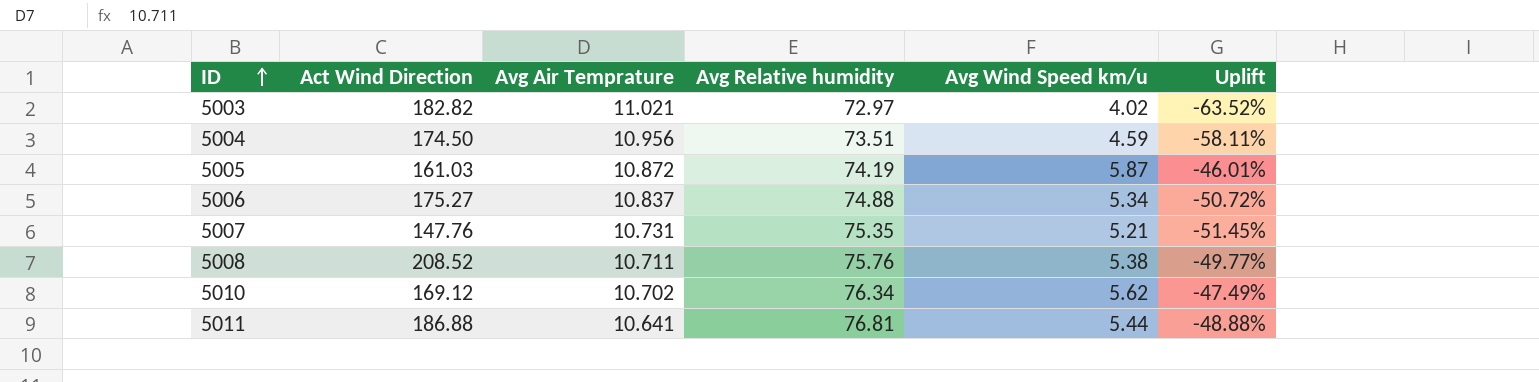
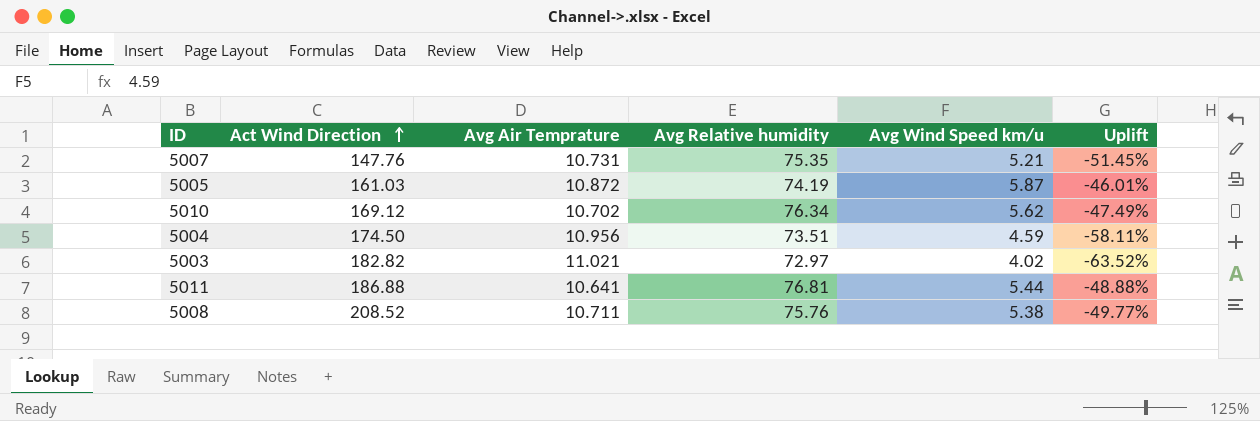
row order: ID ascending -> Act Wind Direction ascending
row 5006: 175.27 | 10.837 | 74.88 | 5.34 | -50.72% -> none

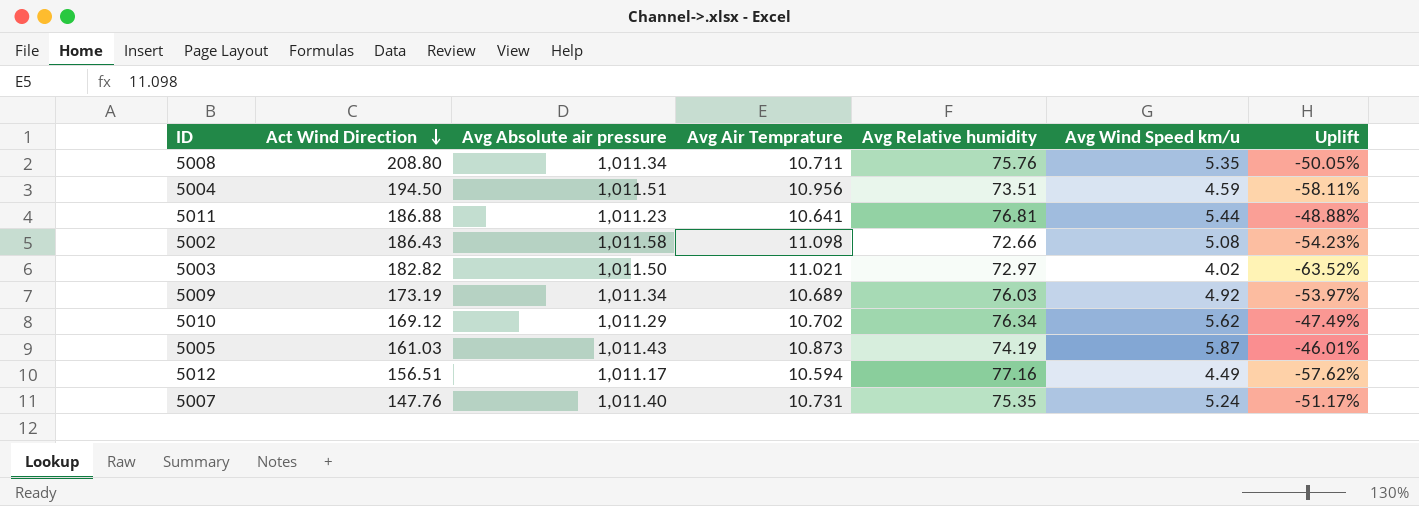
row order: Act Wind Direction ascending -> Act Wind Direction descending
column Avg Absolute air pressure | position: none -> 3
5008 | Act Wind Direction: 208.52 -> 208.80
5008 | Avg Wind Speed km/u: 5.38 -> 5.35
5008 | Uplift: -49.77% -> -50.05%
5004 | Act Wind Direction: 174.50 -> 194.50
row 5002: none -> 186.43 | 1,011.58 | 11.098 | 72.66 | 5.08 | -54.23%
row 5009: none -> 173.19 | 1,011.34 | 10.689 | 76.03 | 4.92 | -53.97%
5005 | Avg Air Temprature: 10.872 -> 10.873
row 5012: none -> 156.51 | 1,011.17 | 10.594 | 77.16 | 4.49 | -57.62%
5007 | Avg Wind Speed km/u: 5.21 -> 5.24
5007 | Uplift: -51.45% -> -51.17%

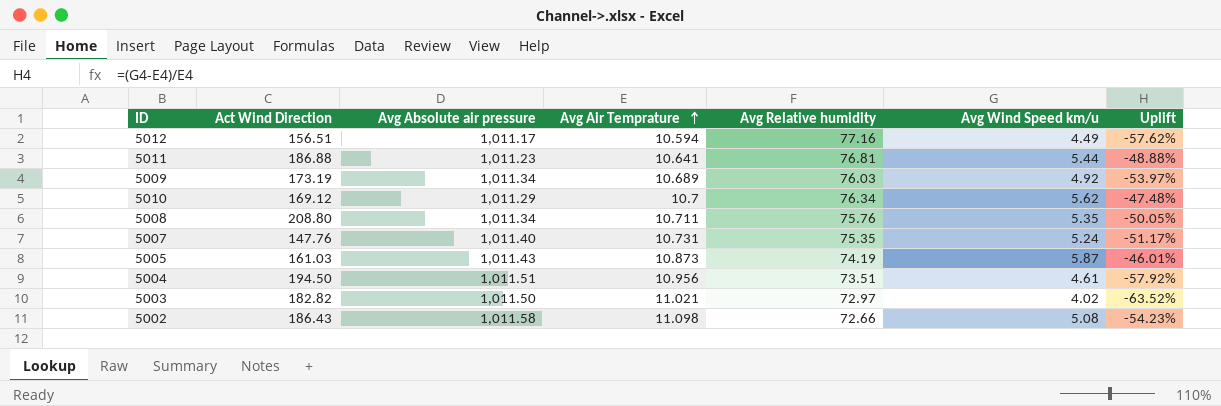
row order: Act Wind Direction descending -> Avg Air Temprature ascending
5010 | Avg Air Temprature: 10.702 -> 10.7
5010 | Uplift: -47.49% -> -47.48%
5004 | Avg Wind Speed km/u: 4.59 -> 4.61
5004 | Uplift: -58.11% -> -57.92%

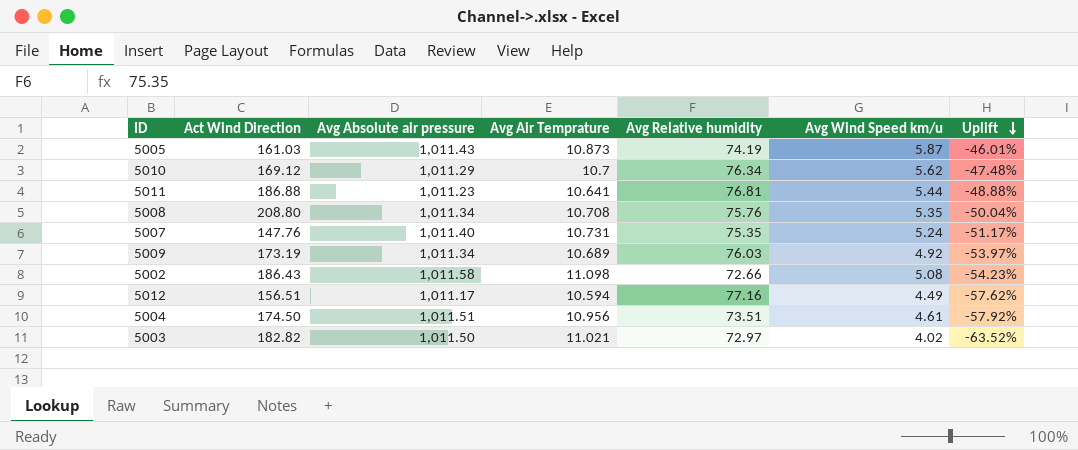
row order: Avg Air Temprature ascending -> Uplift descending
5008 | Avg Air Temprature: 10.711 -> 10.708
5008 | Uplift: -50.05% -> -50.04%
5004 | Act Wind Direction: 194.50 -> 174.50

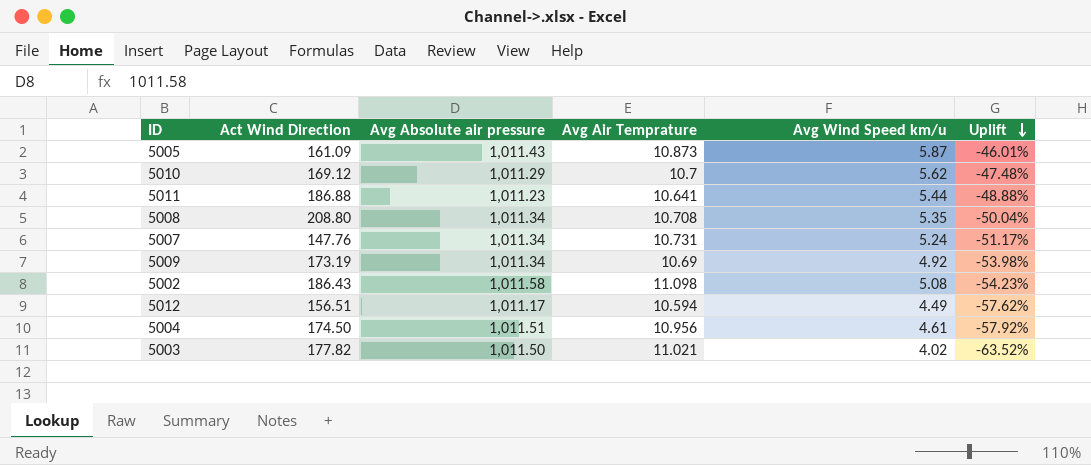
column Avg Relative humidity | position: 5 -> none
5005 | Act Wind Direction: 161.03 -> 161.09
5007 | Avg Absolute air pressure: 1,011.40 -> 1,011.34
5009 | Avg Air Temprature: 10.689 -> 10.69
5009 | Uplift: -53.97% -> -53.98%
5003 | Act Wind Direction: 182.82 -> 177.82

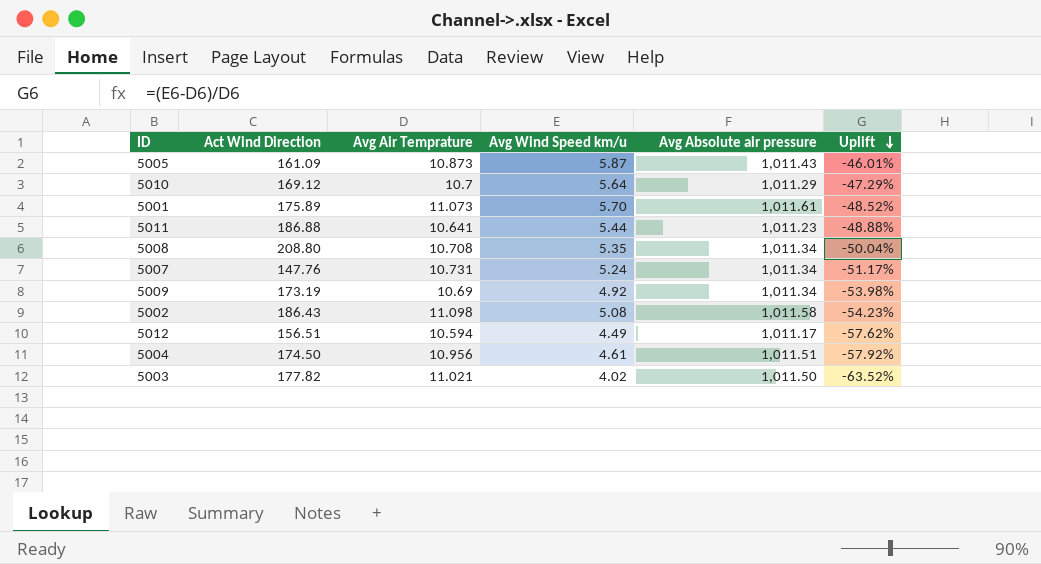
column Avg Absolute air pressure | position: 3 -> 5
5010 | Avg Wind Speed km/u: 5.62 -> 5.64
5010 | Uplift: -47.48% -> -47.29%
row 5001: none -> 175.89 | 11.073 | 5.70 | 1,011.61 | -48.52%

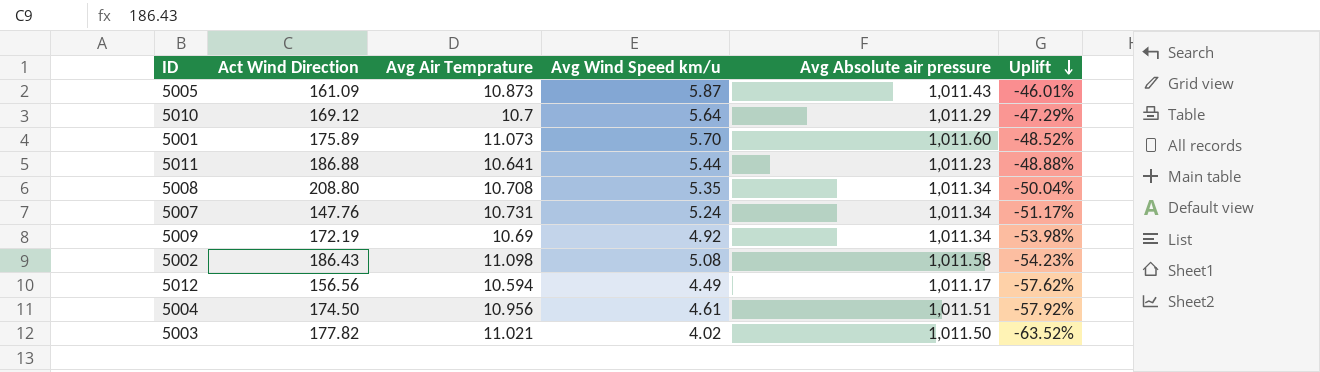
5001 | Avg Absolute air pressure: 1,011.61 -> 1,011.60
5009 | Act Wind Direction: 173.19 -> 172.19
5012 | Act Wind Direction: 156.51 -> 156.56

